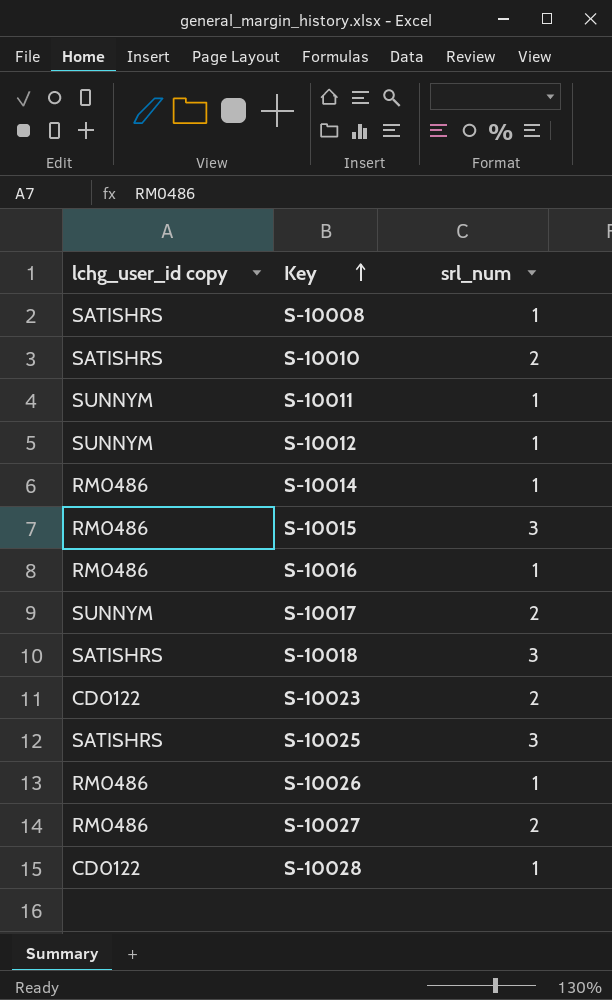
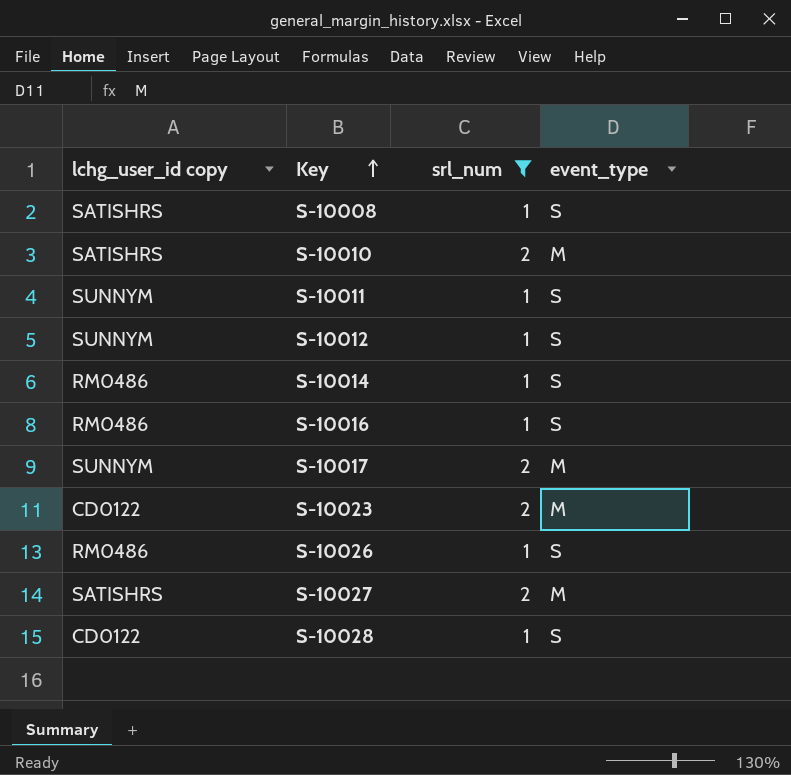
filter: none -> srl_num != 3
column event_type | position: none -> 4
S-10027 | lchg_user_id copy: RM0486 -> SATISHRS

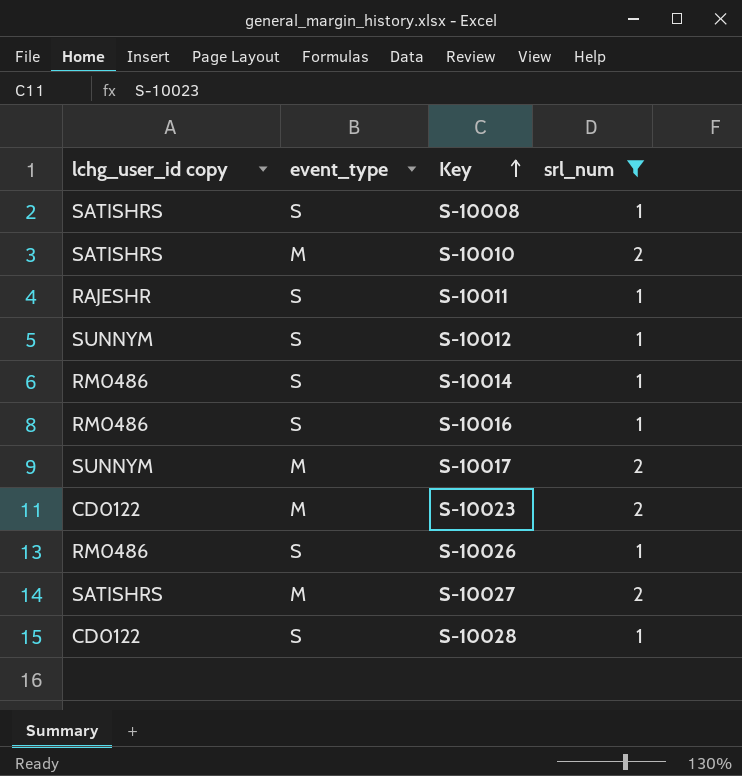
column event_type | position: 4 -> 2
S-10011 | lchg_user_id copy: SUNNYM -> RAJESHR

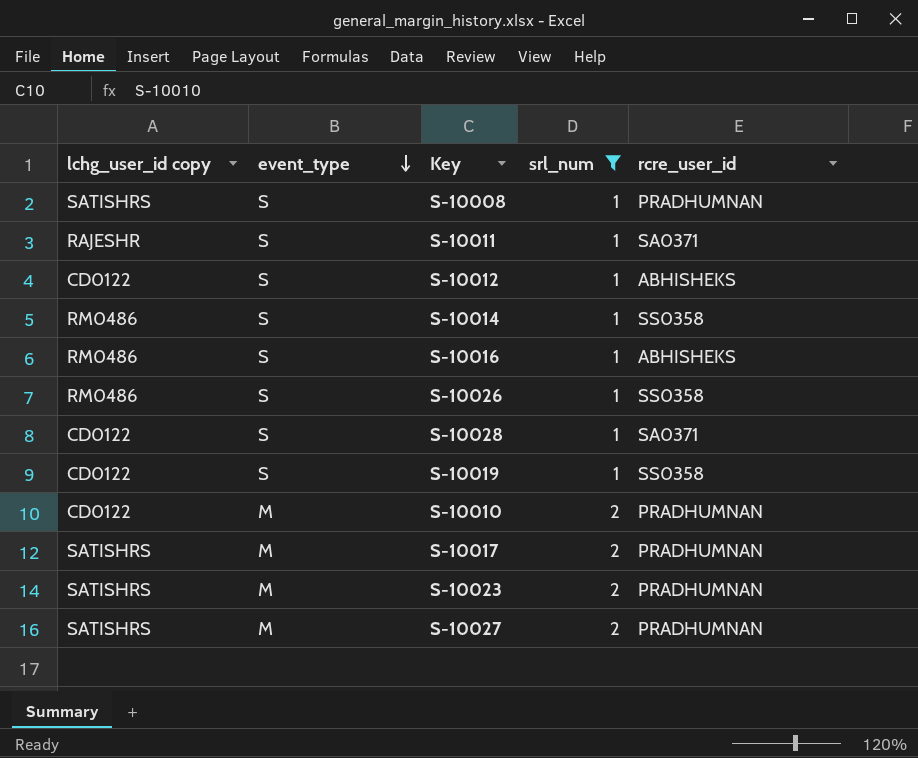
row order: Key ascending -> event_type descending
column rcre_user_id | position: none -> 5
S-10012 | lchg_user_id copy: SUNNYM -> CD0122
row S-10019: none -> CD0122 | S | 1 | SS0358
S-10010 | lchg_user_id copy: SATISHRS -> CD0122
S-10017 | lchg_user_id copy: SUNNYM -> SATISHRS
S-10023 | lchg_user_id copy: CD0122 -> SATISHRS

